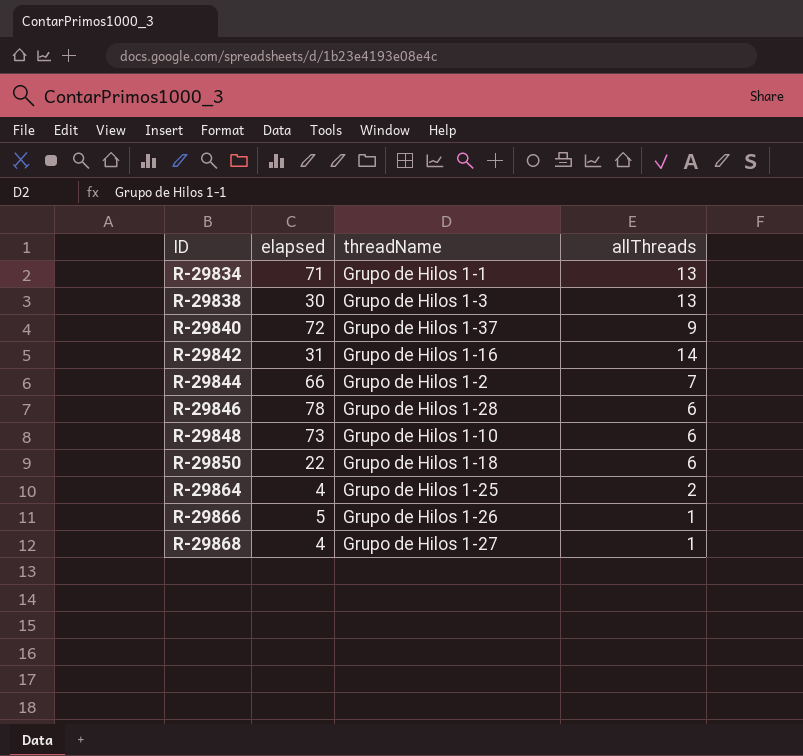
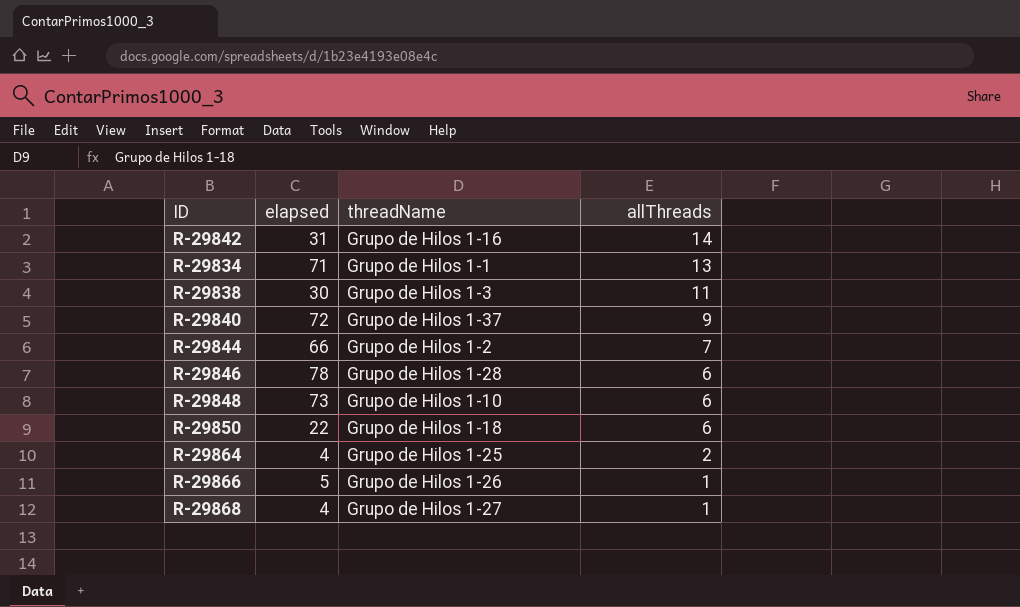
row order: ID ascending -> allThreads descending
R-29838 | allThreads: 13 -> 11

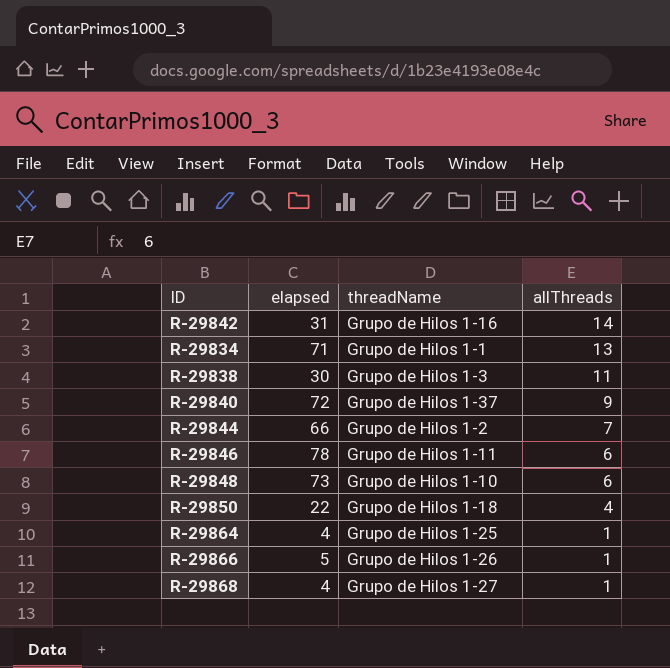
R-29846 | threadName: Grupo de Hilos 1-28 -> Grupo de Hilos 1-11
R-29850 | allThreads: 6 -> 4
R-29864 | allThreads: 2 -> 1

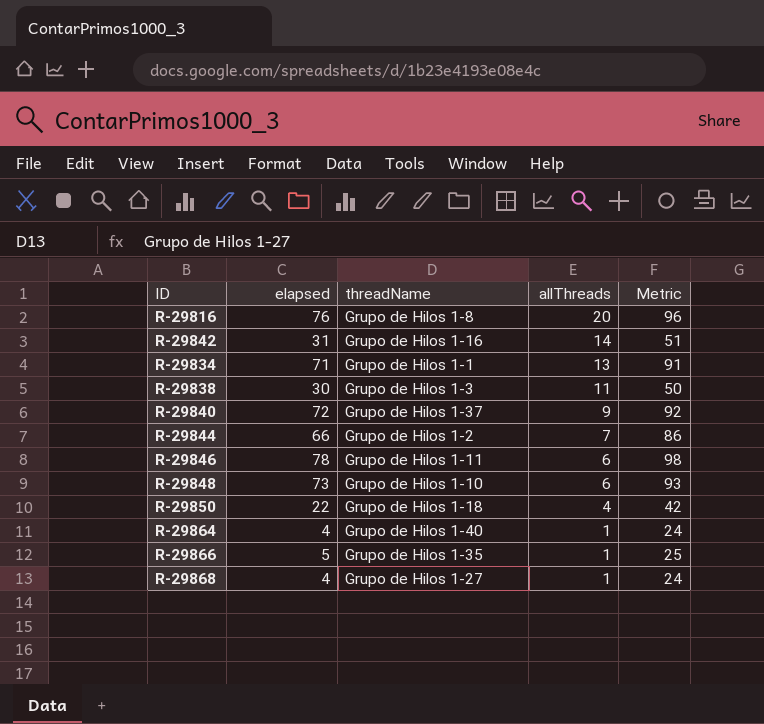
column Metric | formula: none -> [elapsed] + 20
row R-29816: none -> 76 | Grupo de Hilos 1-8 | 20 | 96
R-29864 | threadName: Grupo de Hilos 1-25 -> Grupo de Hilos 1-40
R-29866 | threadName: Grupo de Hilos 1-26 -> Grupo de Hilos 1-35

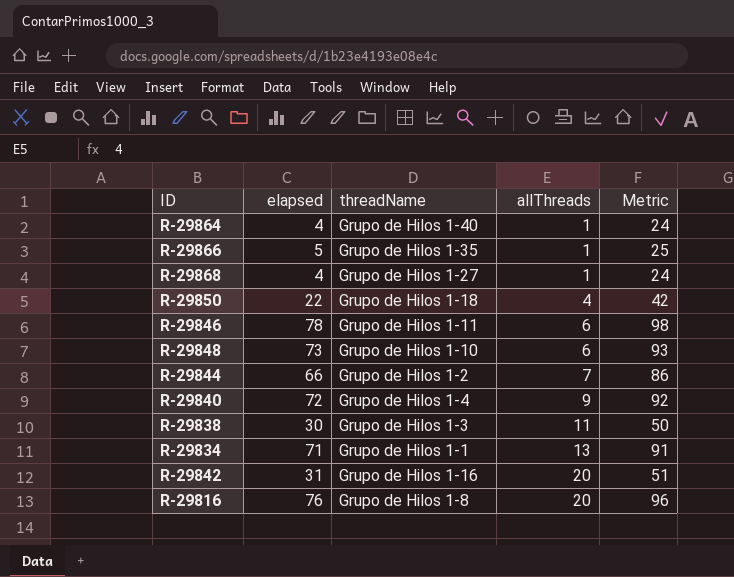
row order: allThreads descending -> allThreads ascending
R-29840 | threadName: Grupo de Hilos 1-37 -> Grupo de Hilos 1-4
R-29842 | allThreads: 14 -> 20

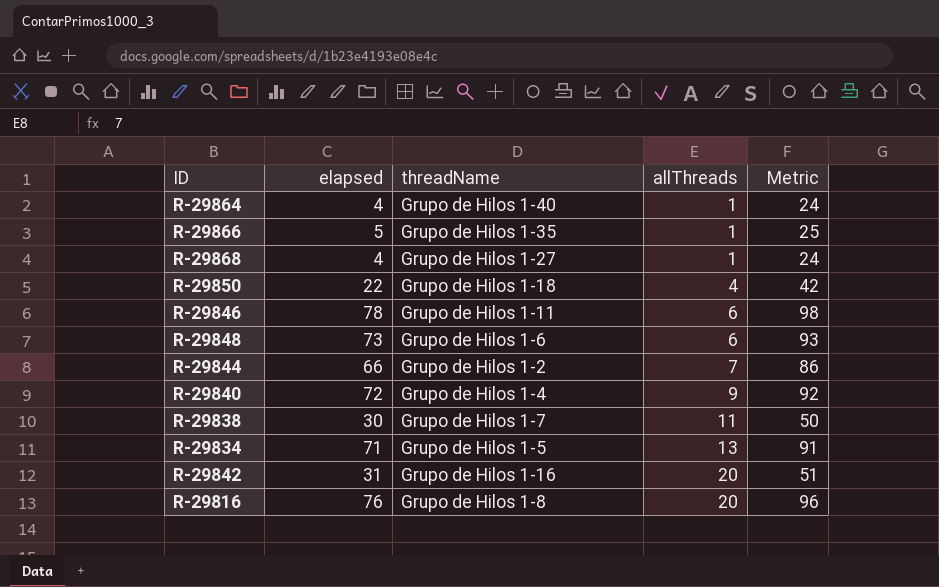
R-29848 | threadName: Grupo de Hilos 1-10 -> Grupo de Hilos 1-6
R-29838 | threadName: Grupo de Hilos 1-3 -> Grupo de Hilos 1-7
R-29834 | threadName: Grupo de Hilos 1-1 -> Grupo de Hilos 1-5

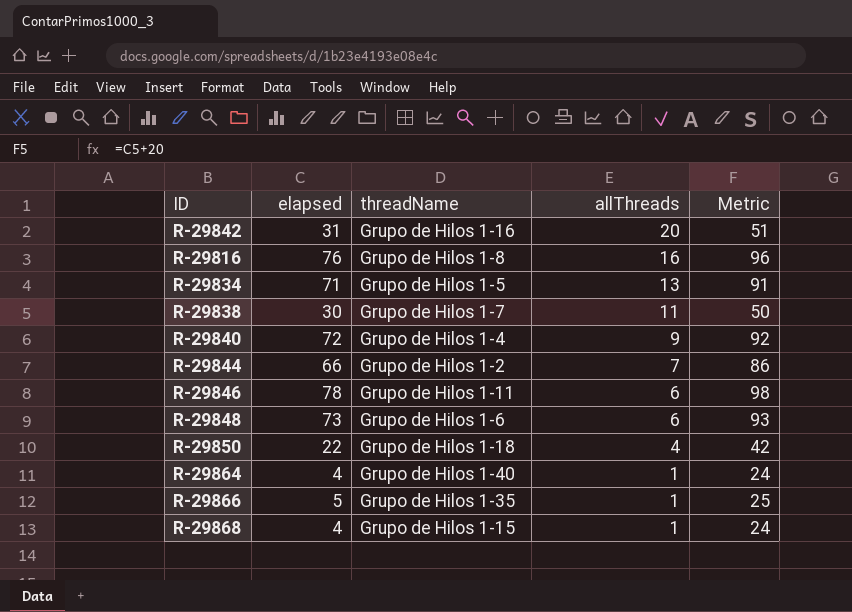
row order: allThreads ascending -> allThreads descending
R-29816 | allThreads: 20 -> 16
R-29868 | threadName: Grupo de Hilos 1-27 -> Grupo de Hilos 1-15

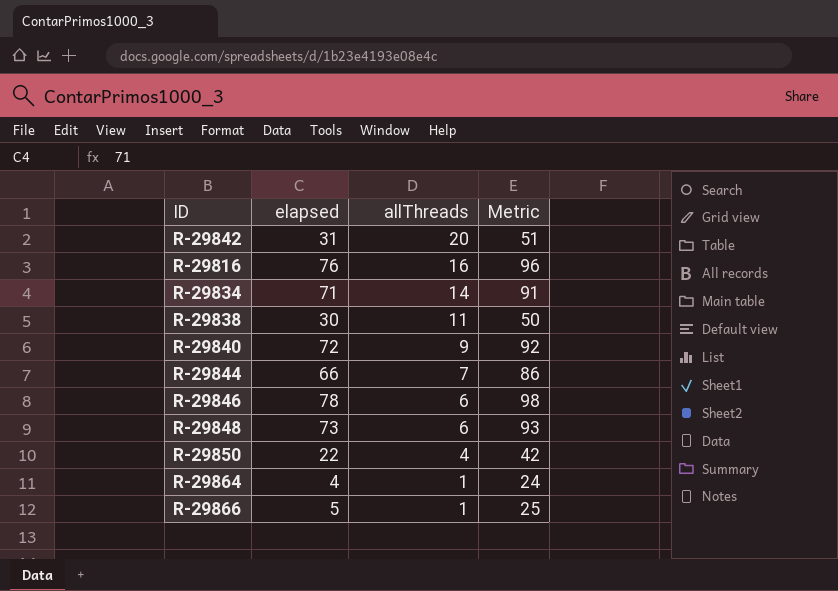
column threadName | position: 3 -> none
row R-29868: 4 | Grupo de Hilos 1-15 | 1 | 24 -> none
R-29834 | allThreads: 13 -> 14

